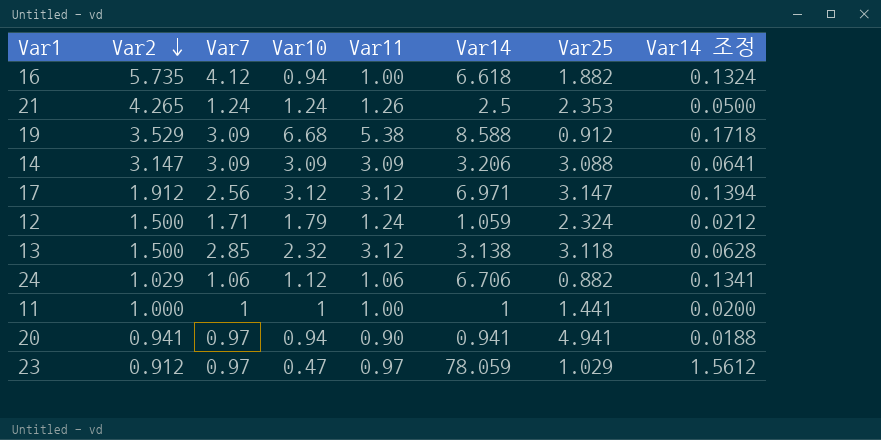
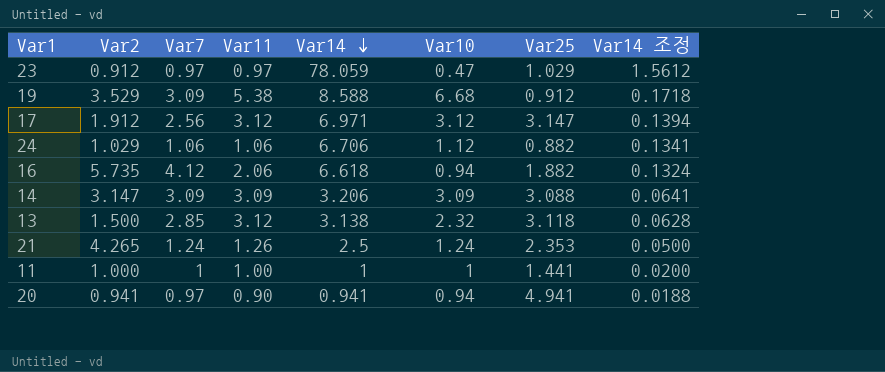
row order: Var2 descending -> Var14 descending
column Var10 | position: 4 -> 6
row 12: 1.500 | 1.71 | 1.79 | 1.24 | 1.059 | 2.324 | 0.0212 -> none
16 | Var11: 1.00 -> 2.06

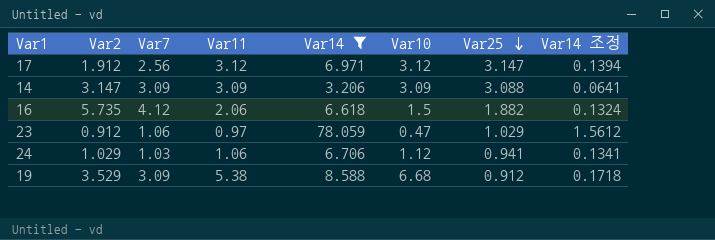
filter: none -> Var14 >= 3.206
row order: Var14 descending -> Var25 descending
16 | Var10: 0.94 -> 1.5
23 | Var7: 0.97 -> 1.06
24 | Var7: 1.06 -> 1.03
24 | Var25: 0.882 -> 0.941

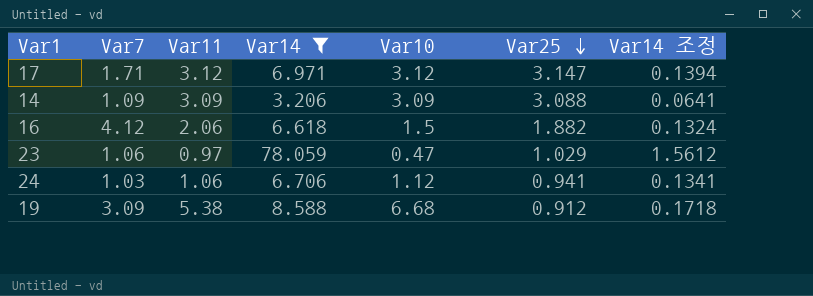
column Var2 | position: 2 -> none
17 | Var7: 2.56 -> 1.71
14 | Var7: 3.09 -> 1.09

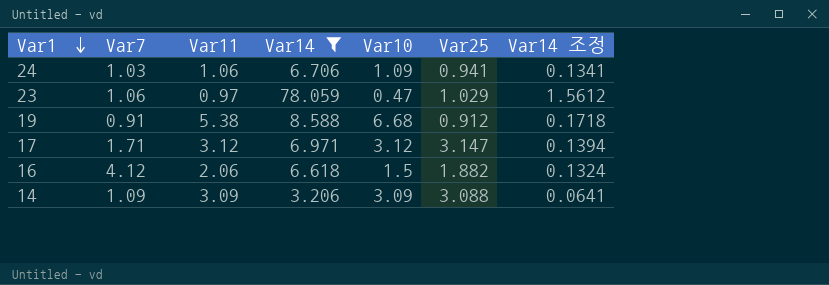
row order: Var25 descending -> Var1 descending
24 | Var10: 1.12 -> 1.09
19 | Var7: 3.09 -> 0.91

